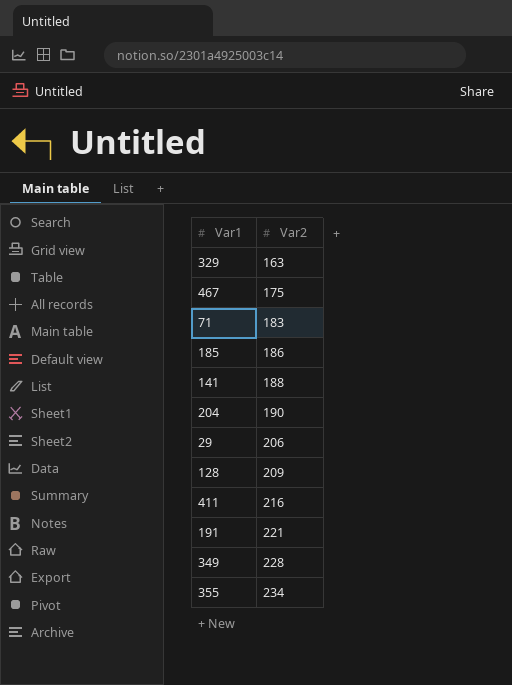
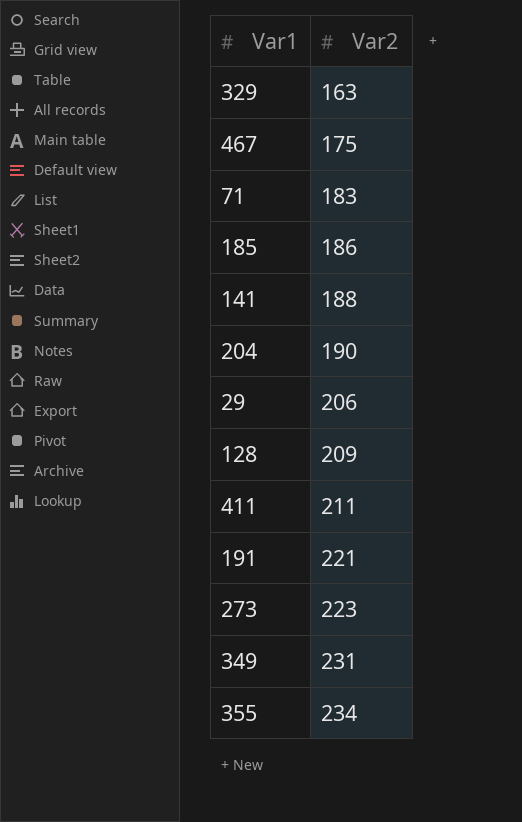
411 | Var2: 216 -> 211
row 273: none -> 223
349 | Var2: 228 -> 231

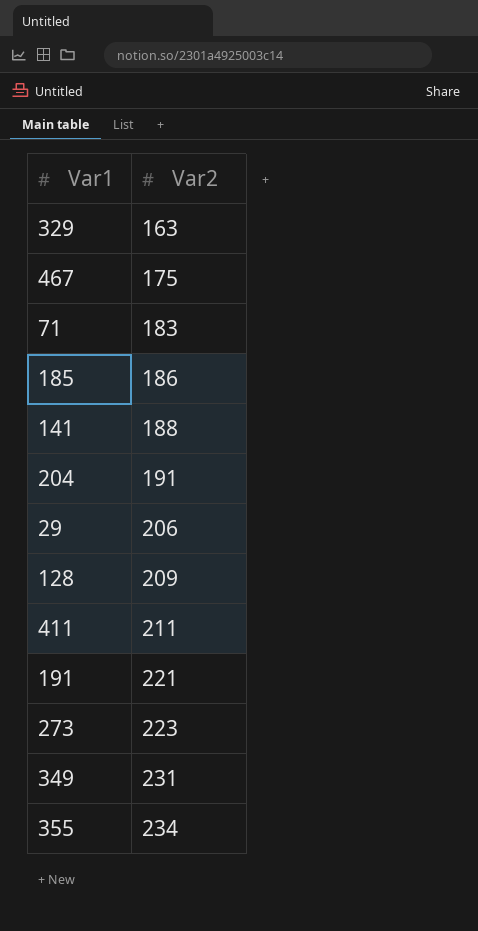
204 | Var2: 190 -> 191

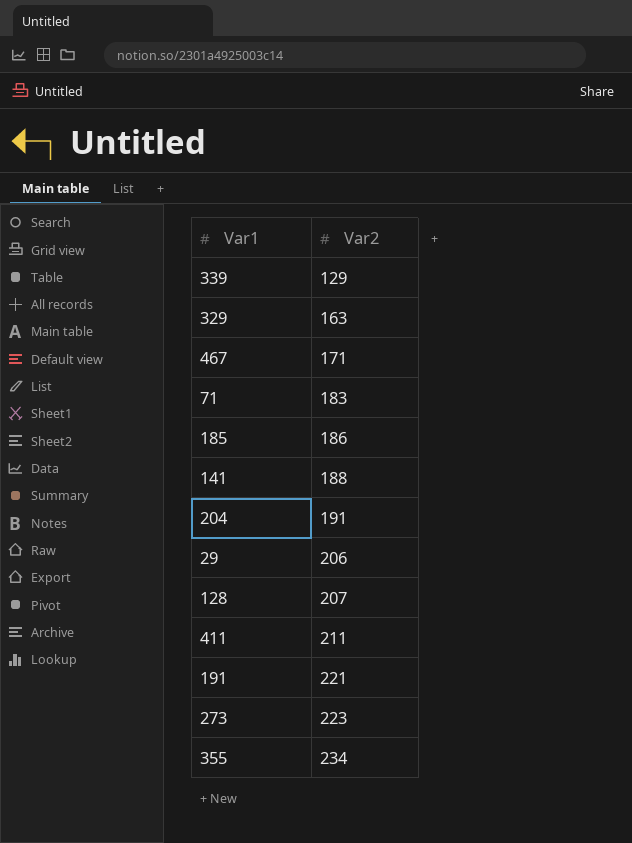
row 349: 231 -> none
row 339: none -> 129
467 | Var2: 175 -> 171
128 | Var2: 209 -> 207

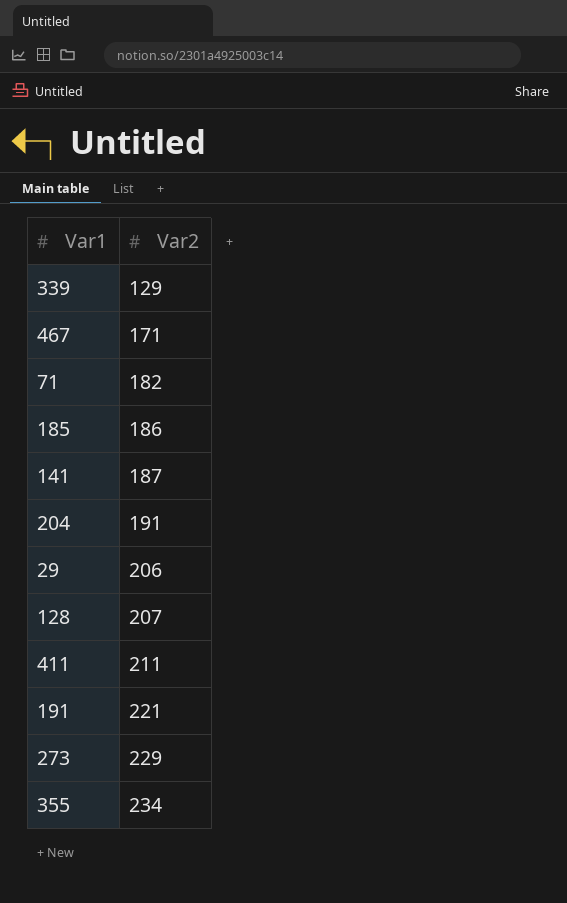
row 329: 163 -> none
71 | Var2: 183 -> 182
141 | Var2: 188 -> 187
273 | Var2: 223 -> 229

